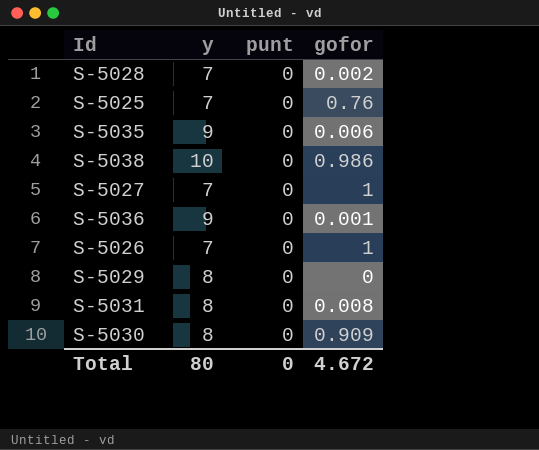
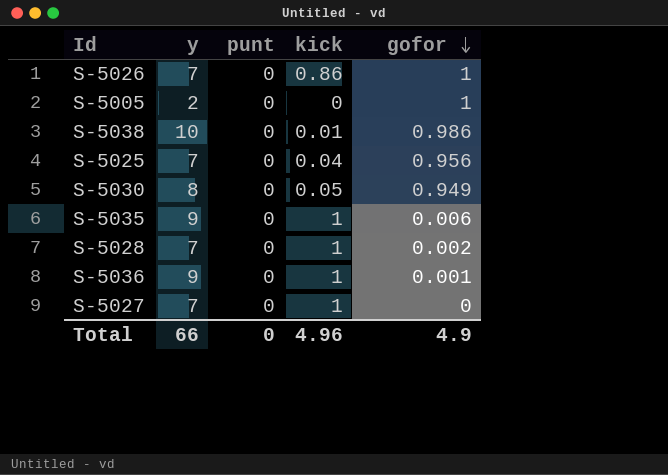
row order: none -> gofor descending
column kick | position: none -> 4
row S-5029: 8 | 0 | 0 -> none
row S-5031: 8 | 0 | 0.008 -> none
row S-5005: none -> 2 | 0 | 0 | 1
S-5025 | gofor: 0.76 -> 0.956
S-5030 | gofor: 0.909 -> 0.949
S-5027 | gofor: 1 -> 0
Total | y: 80 -> 66
Total | gofor: 4.672 -> 4.9

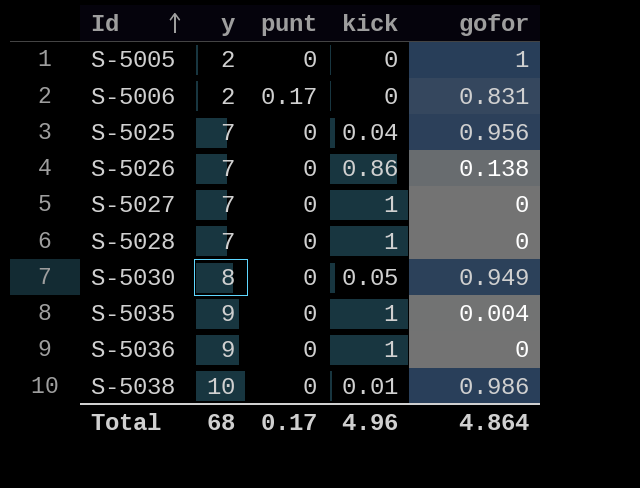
row order: gofor descending -> Id ascending
row S-5006: none -> 2 | 0.17 | 0 | 0.831
S-5026 | gofor: 1 -> 0.138
S-5028 | gofor: 0.002 -> 0
S-5035 | gofor: 0.006 -> 0.004
S-5036 | gofor: 0.001 -> 0
Total | y: 66 -> 68
Total | punt: 0 -> 0.17
Total | gofor: 4.9 -> 4.864

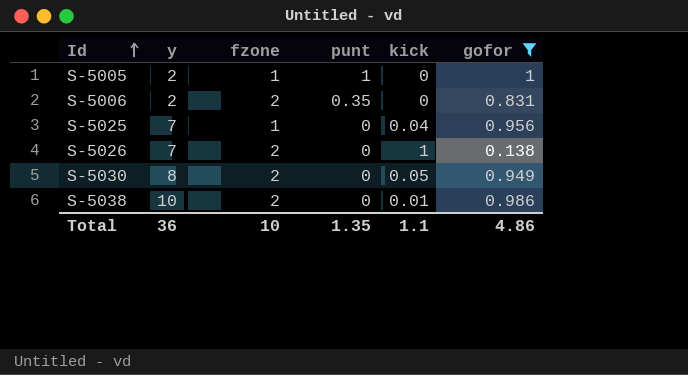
filter: none -> gofor >= 0.138
column fzone | position: none -> 3
S-5005 | punt: 0 -> 1
S-5006 | punt: 0.17 -> 0.35
S-5026 | kick: 0.86 -> 1
Total | y: 68 -> 36
Total | punt: 0.17 -> 1.35
Total | kick: 4.96 -> 1.1
Total | gofor: 4.864 -> 4.86

